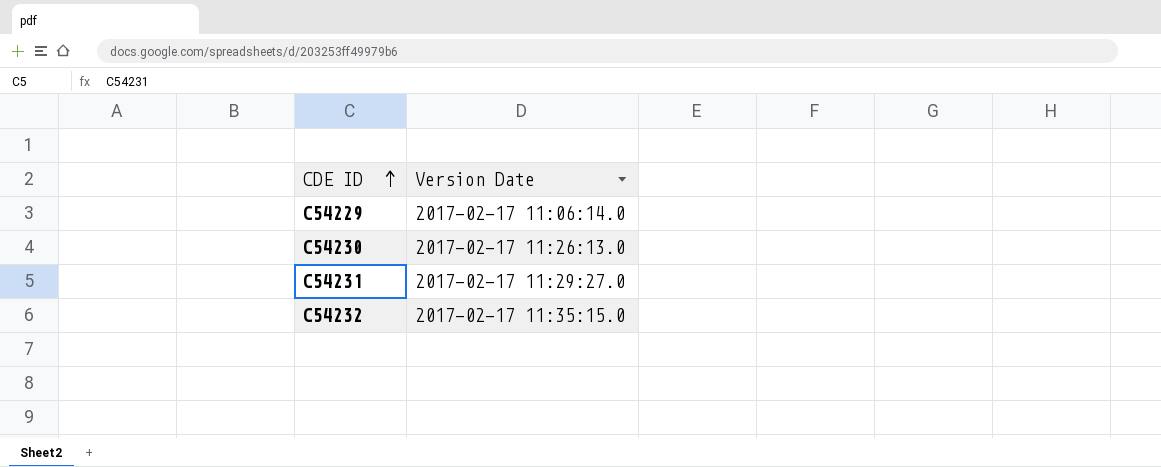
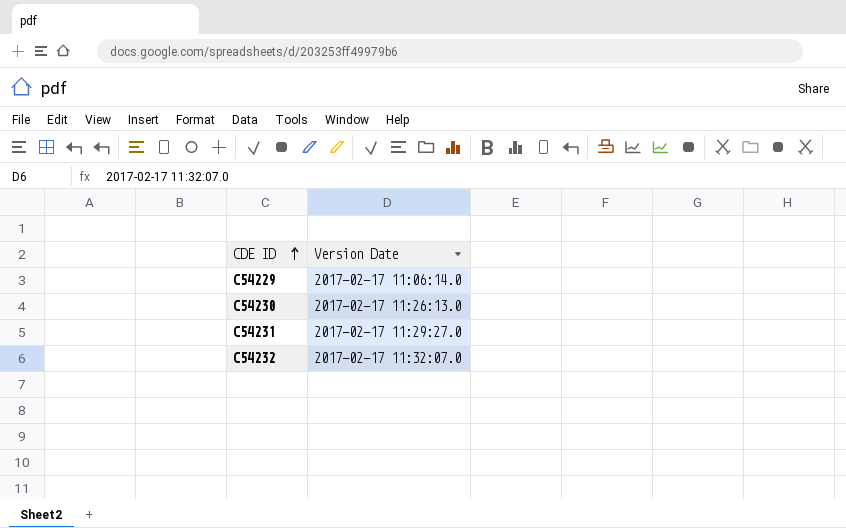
C54232 | Version Date: 2017-02-17 11:35:15.0 -> 2017-02-17 11:32:07.0

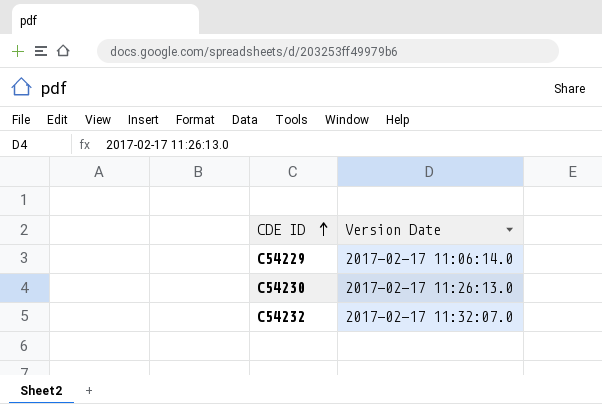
row C54231: 2017-02-17 11:29:27.0 -> none

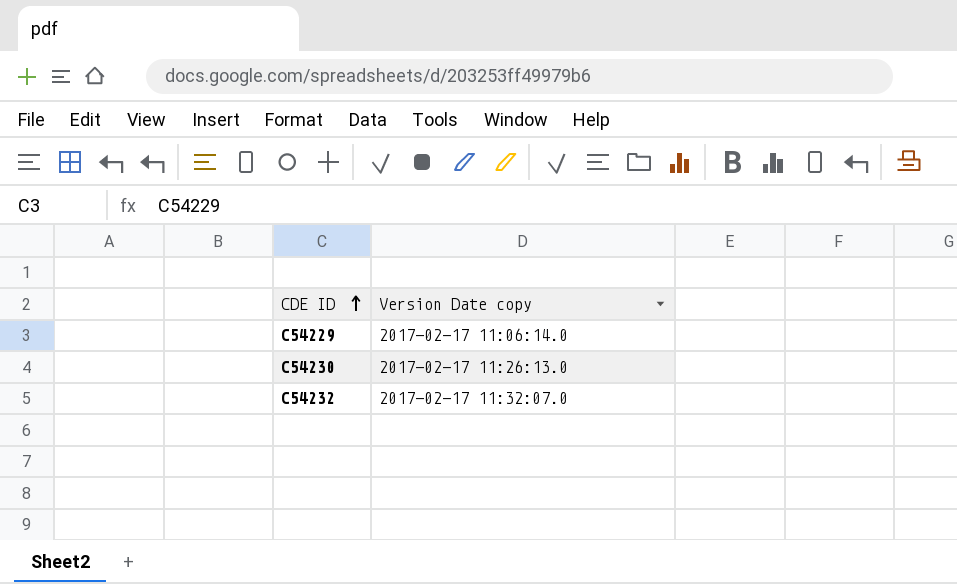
column name: Version Date -> Version Date copy

